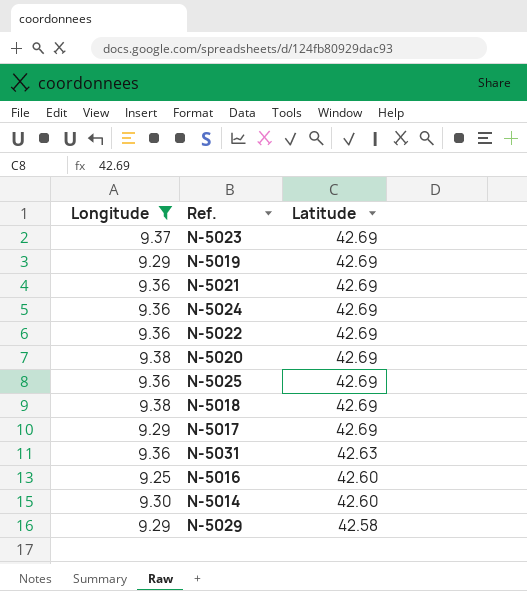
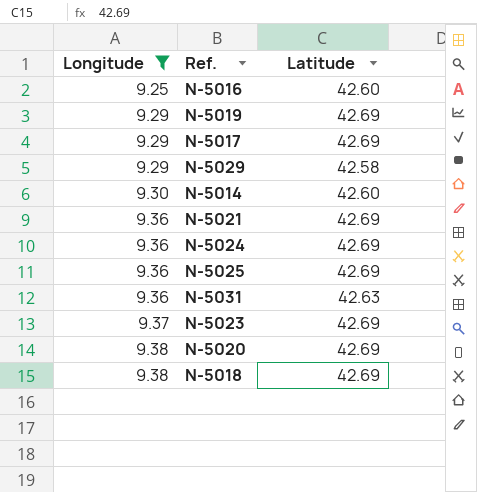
row order: Latitude descending -> Longitude ascending
row N-5022: 9.36 | 42.69 -> none

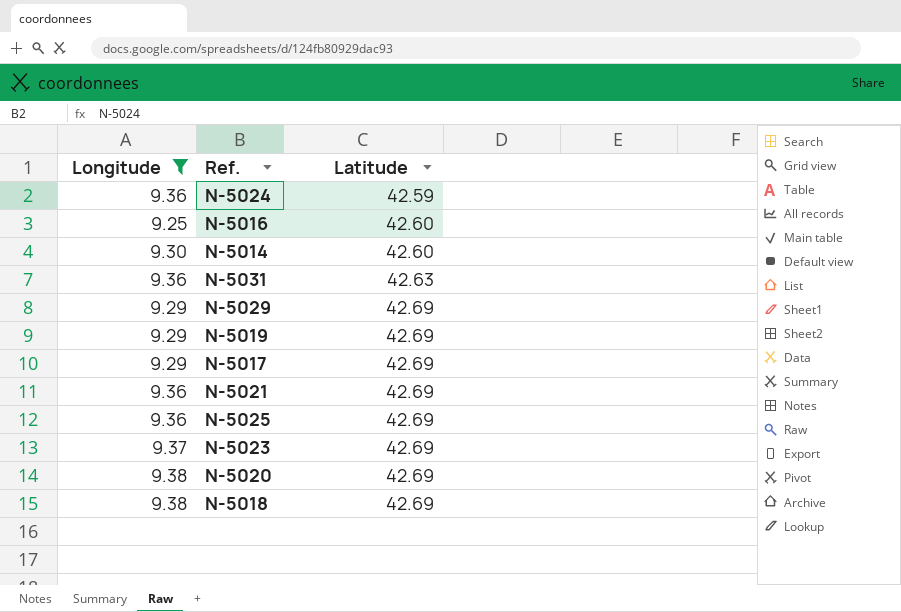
row order: Longitude ascending -> Latitude ascending
N-5024 | Latitude: 42.69 -> 42.59
N-5029 | Latitude: 42.58 -> 42.69

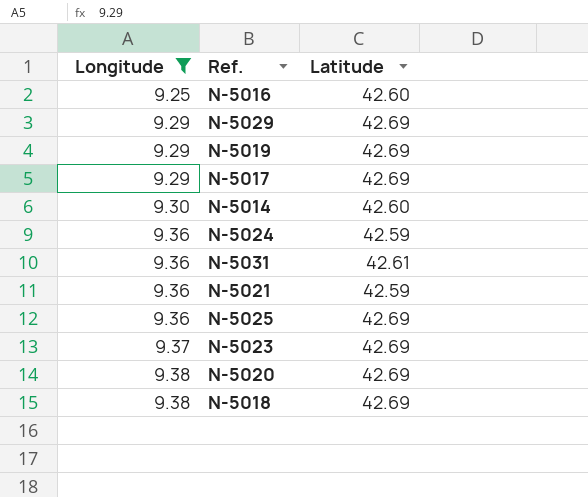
row order: Latitude ascending -> Longitude ascending
N-5031 | Latitude: 42.63 -> 42.61
N-5021 | Latitude: 42.69 -> 42.59

